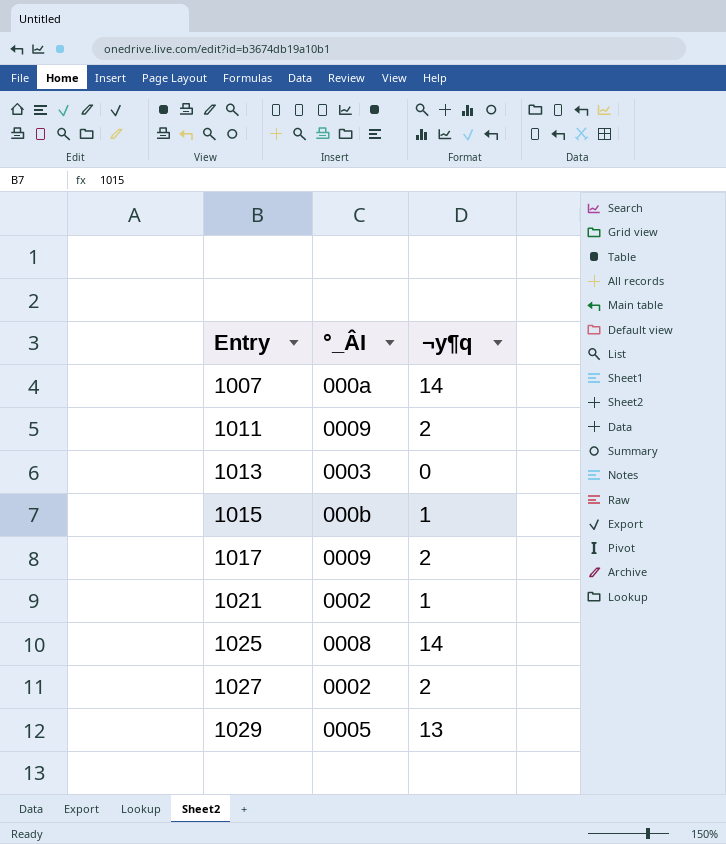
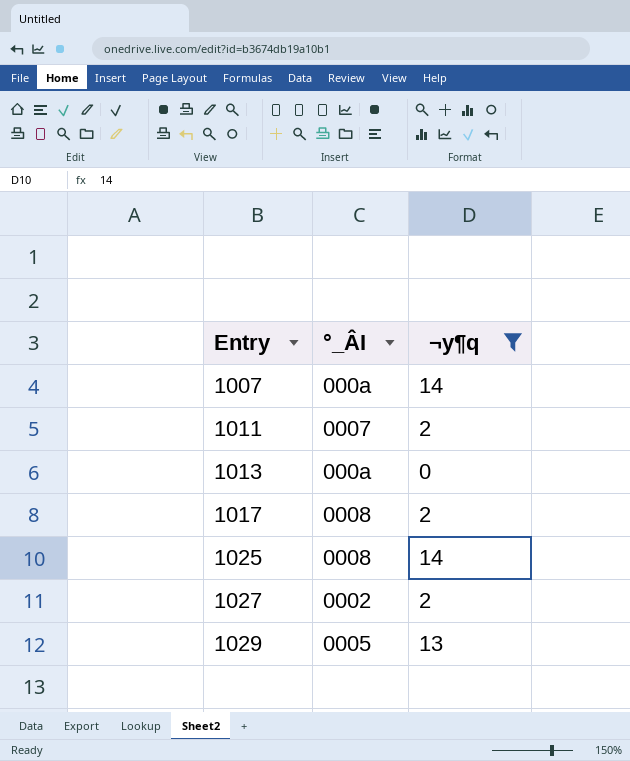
filter: none -> ¬y¶q != 1
1011 | °_ÂI: 0009 -> 0007
1013 | °_ÂI: 0003 -> 000a
1017 | °_ÂI: 0009 -> 0008

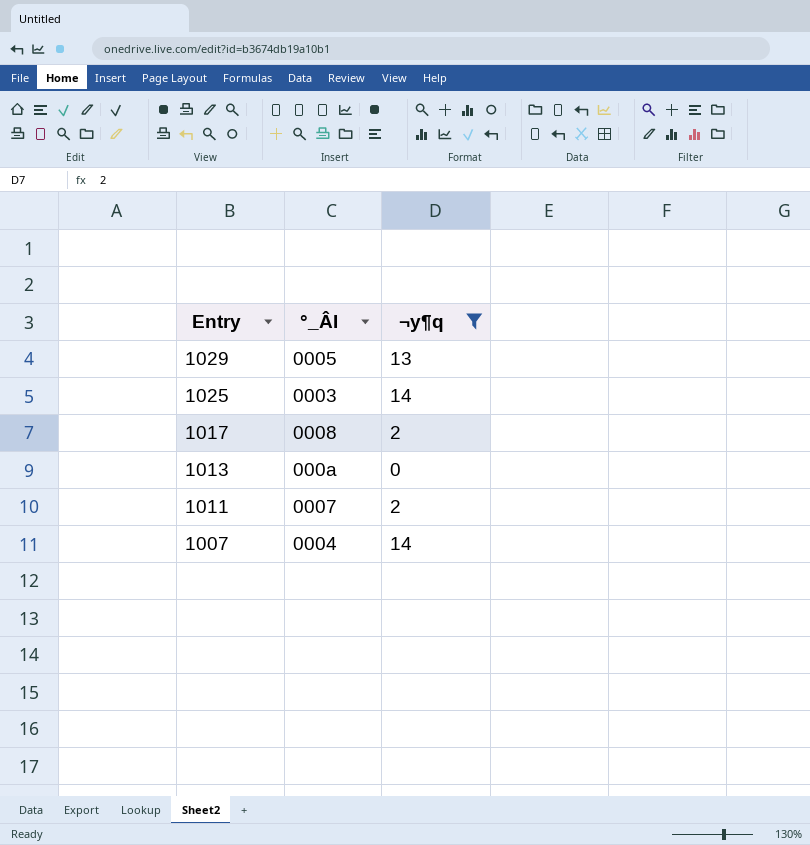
row order: Entry ascending -> Entry descending
row 1027: 0002 | 2 -> none
1025 | °_ÂI: 0008 -> 0003
1007 | °_ÂI: 000a -> 0004

